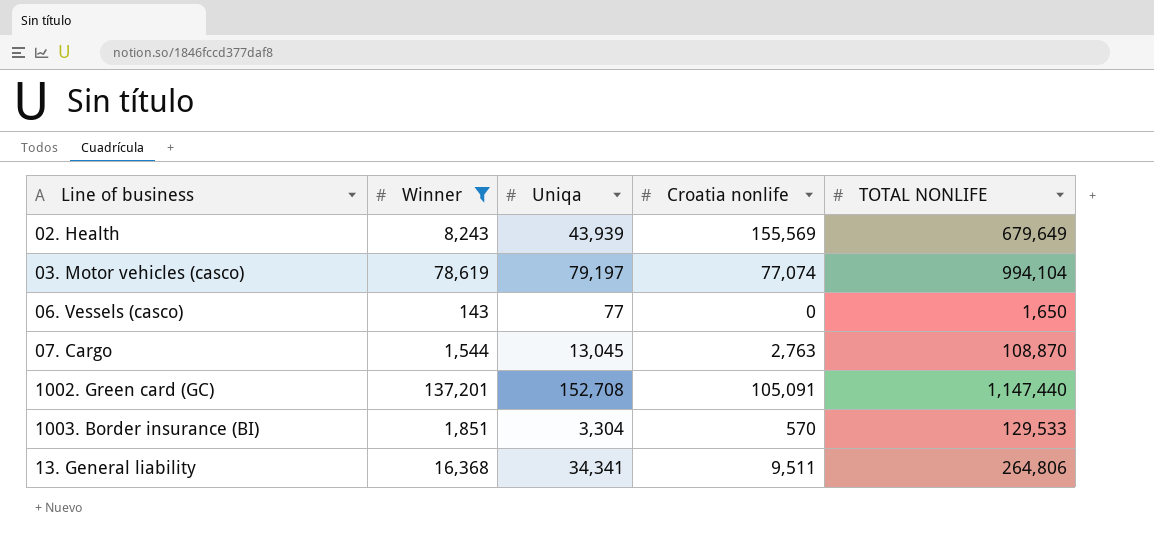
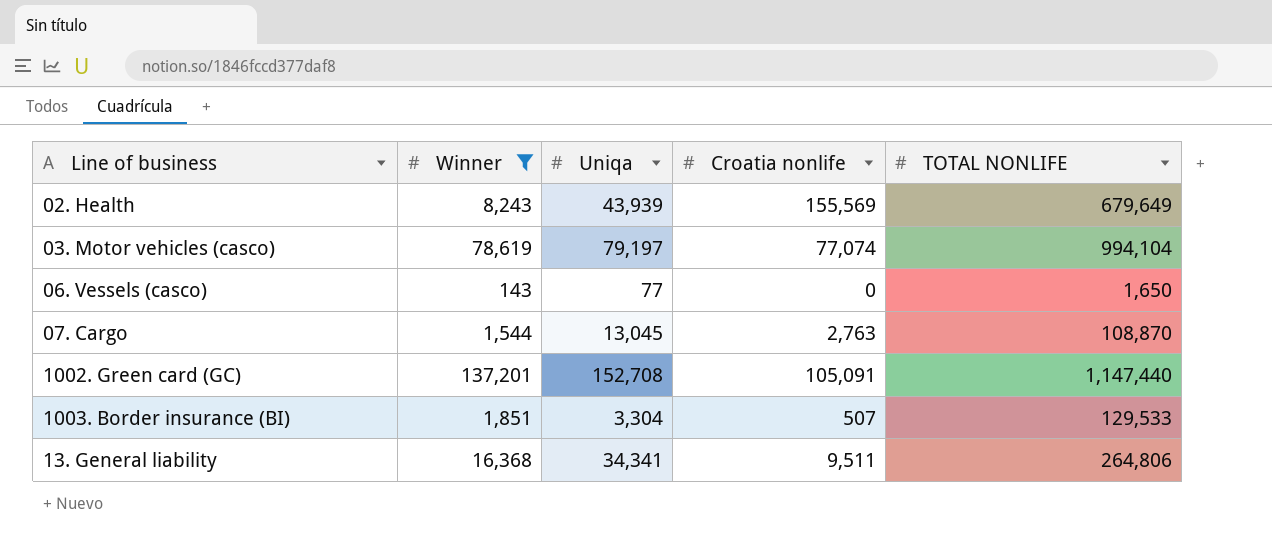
1003. Border insurance (BI) | Croatia nonlife: 570 -> 507

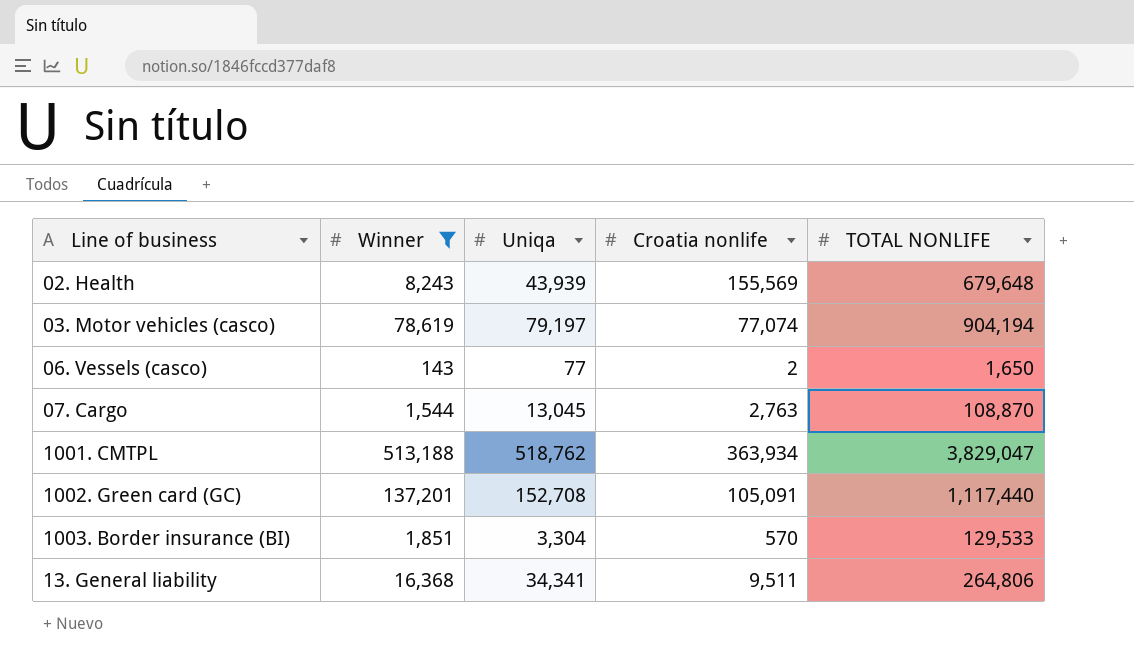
02. Health | TOTAL NONLIFE: 679,649 -> 679,648
03. Motor vehicles (casco) | TOTAL NONLIFE: 994,104 -> 904,194
06. Vessels (casco) | Croatia nonlife: 0 -> 2
row 1001. CMTPL: none -> 513,188 | 518,762 | 363,934 | 3,829,047
1002. Green card (GC) | TOTAL NONLIFE: 1,147,440 -> 1,117,440
1003. Border insurance (BI) | Croatia nonlife: 507 -> 570

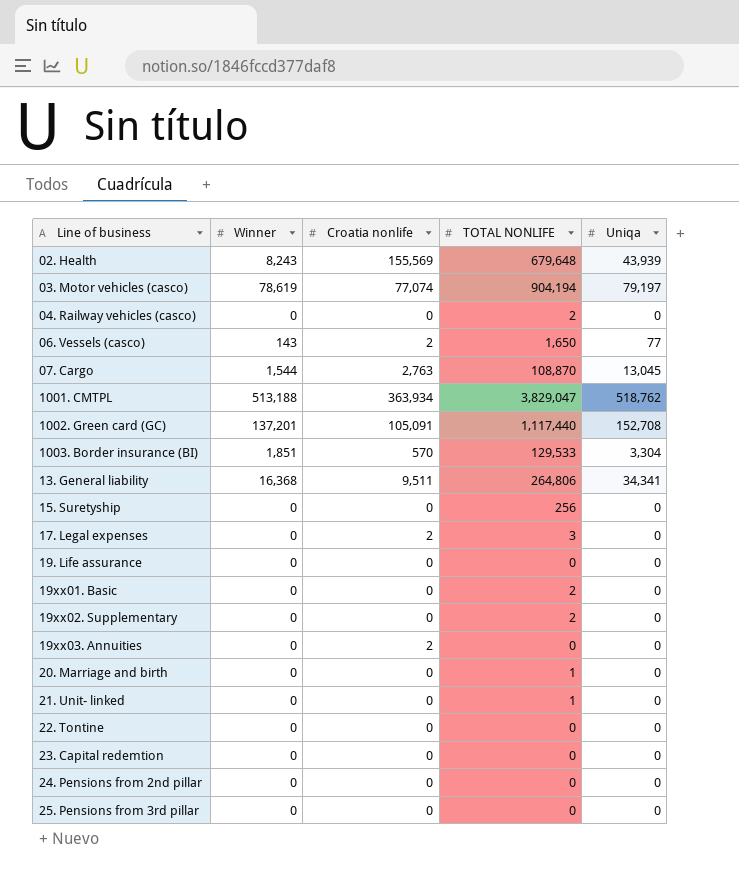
filter: Winner != 0 -> none
column Uniqa | position: 3 -> 5

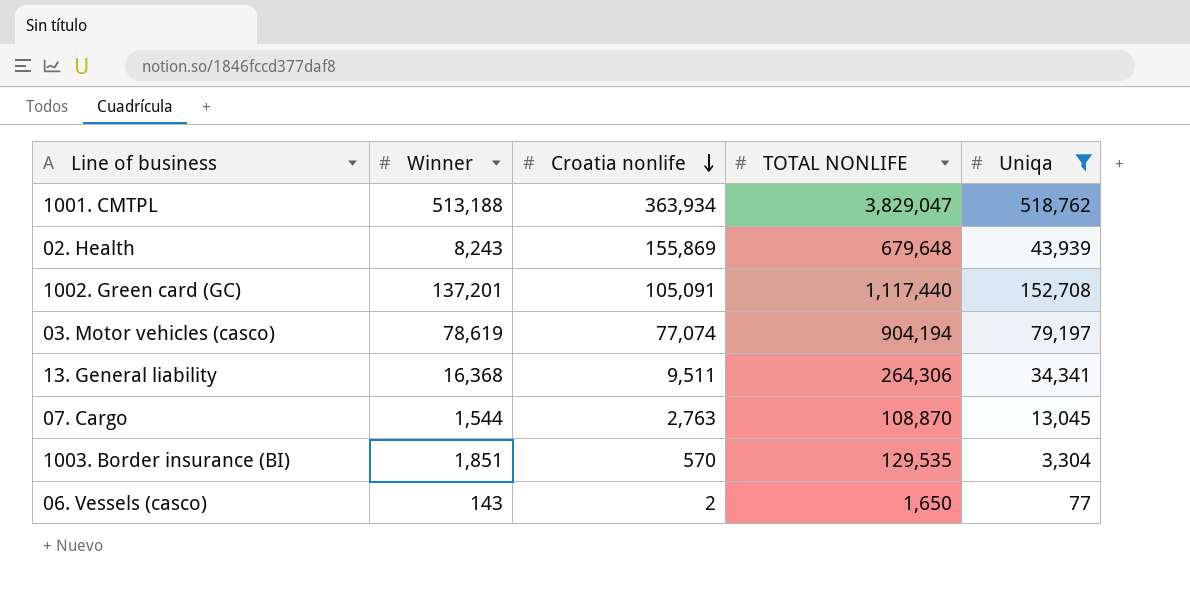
filter: none -> Uniqa != 0
row order: none -> Croatia nonlife descending
02. Health | Croatia nonlife: 155,569 -> 155,869
13. General liability | TOTAL NONLIFE: 264,806 -> 264,306
1003. Border insurance (BI) | TOTAL NONLIFE: 129,533 -> 129,535

